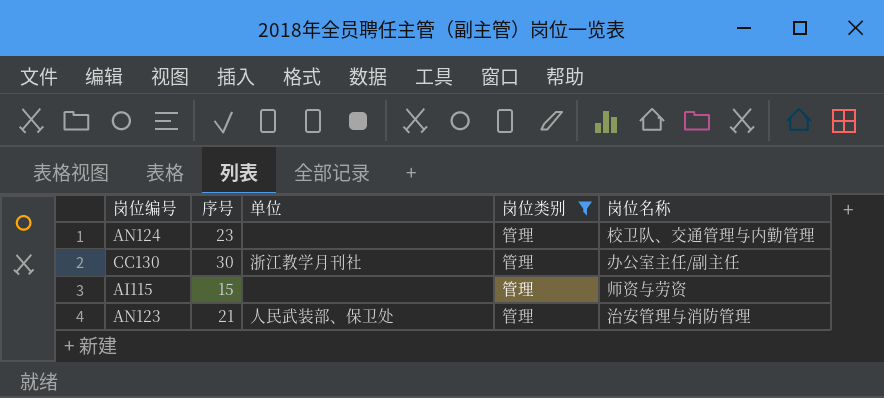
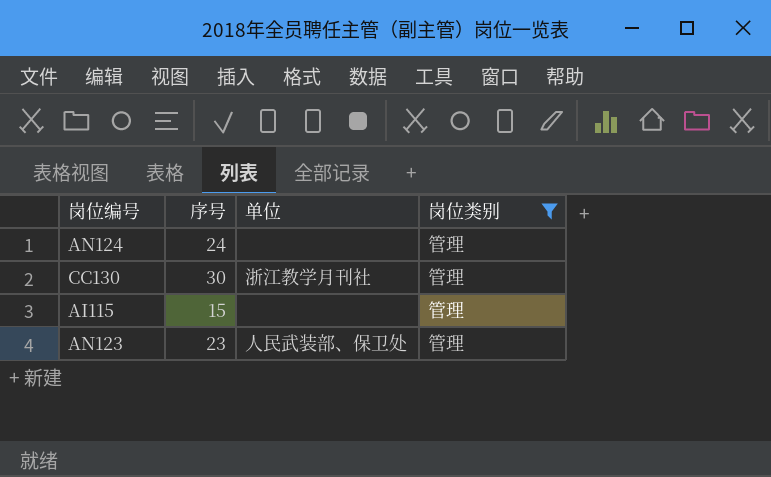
column 岗位名称 | position: 5 -> none
AN124 | 序号: 23 -> 24
AN123 | 序号: 21 -> 23

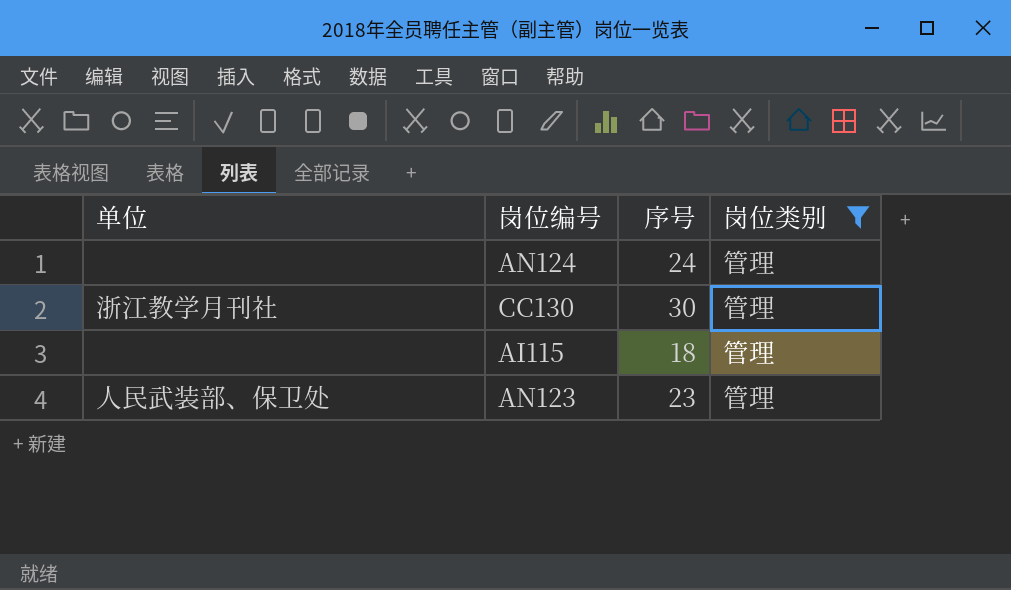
column 单位 | position: 3 -> 1
AI115 | 序号: 15 -> 18

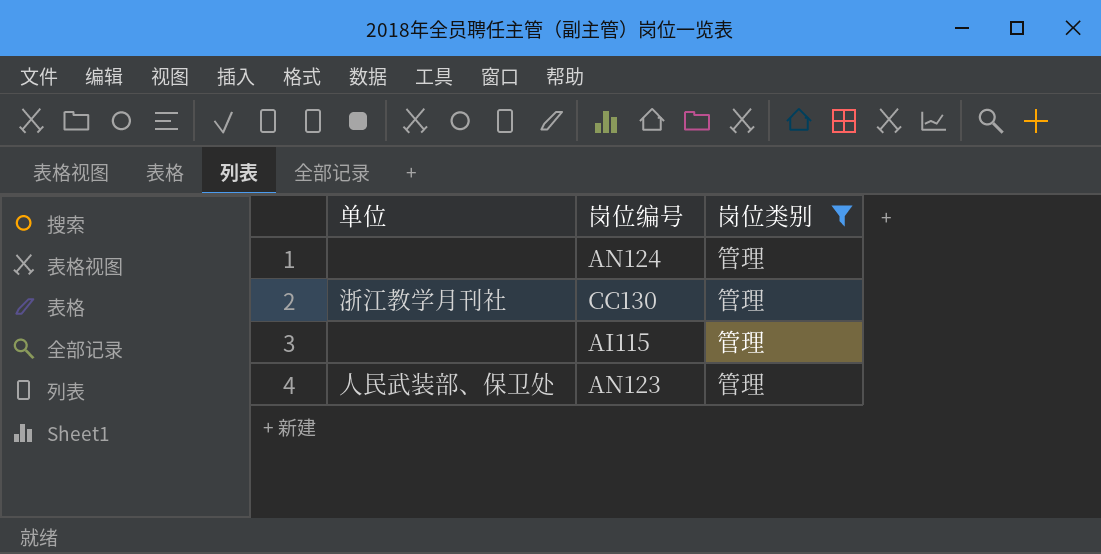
column 序号 | position: 3 -> none

